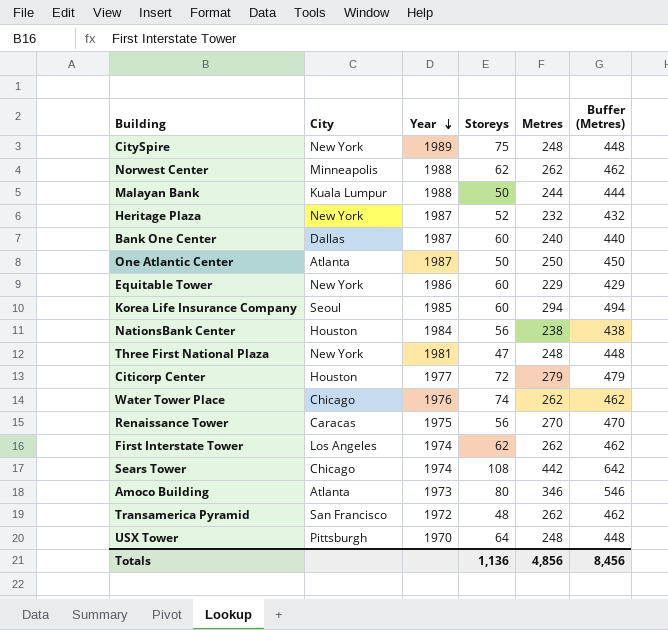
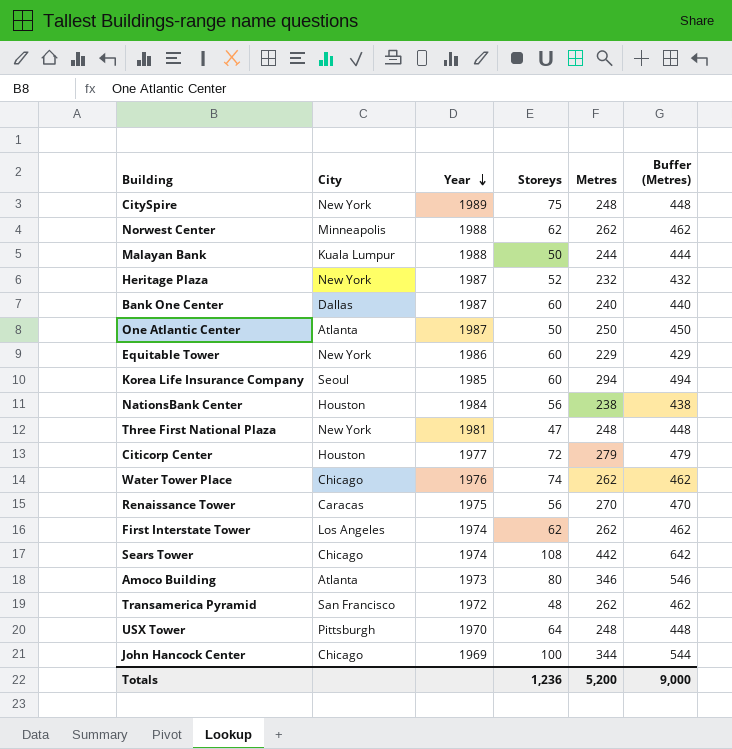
row John Hancock Center: none -> Chicago | 1969 | 100 | 344 | 544
Totals | Storeys: 1,136 -> 1,236
Totals | Metres: 4,856 -> 5,200
Totals | Buffer (Metres): 8,456 -> 9,000

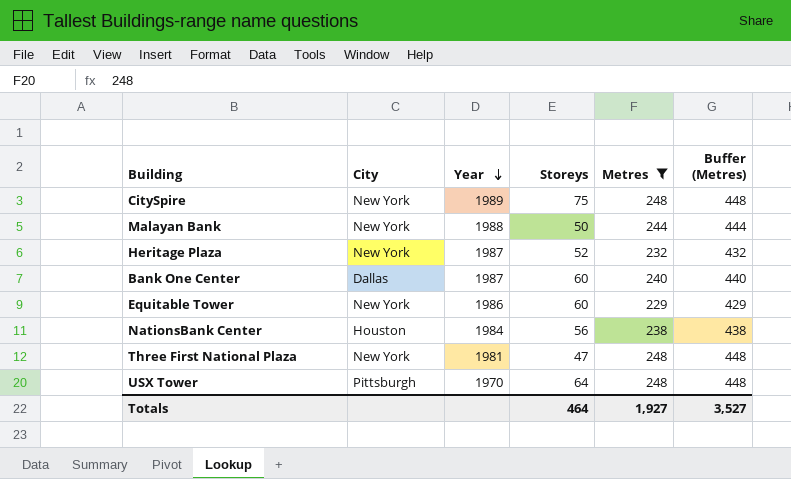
filter: none -> Metres <= 248
Malayan Bank | City: Kuala Lumpur -> New York
Totals | Storeys: 1,236 -> 464
Totals | Metres: 5,200 -> 1,927
Totals | Buffer (Metres): 9,000 -> 3,527

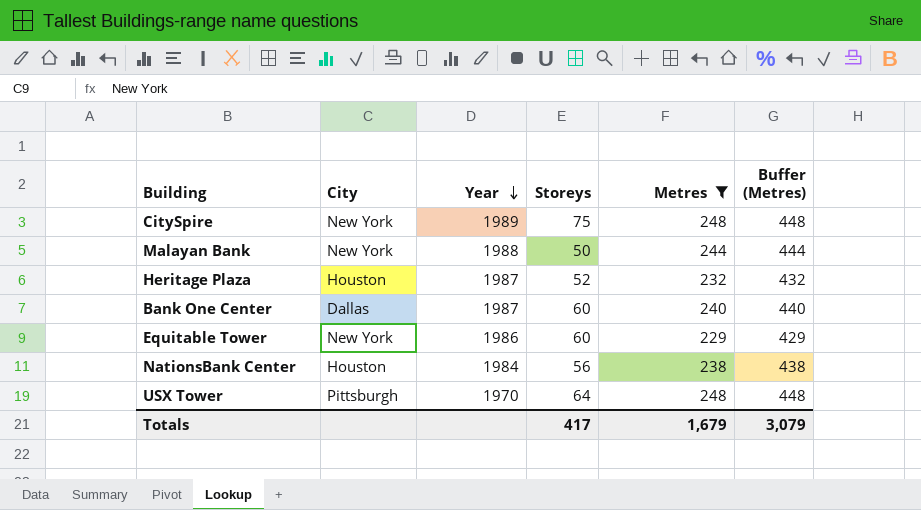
row Three First National Plaza: New York | 1981 | 47 | 248 | 448 -> none
Heritage Plaza | City: New York -> Houston
Totals | Storeys: 464 -> 417
Totals | Metres: 1,927 -> 1,679
Totals | Buffer (Metres): 3,527 -> 3,079

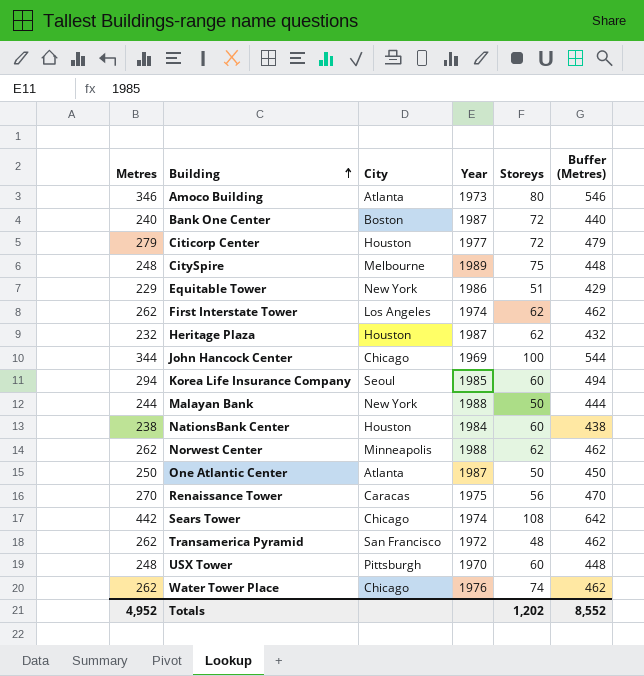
filter: Metres <= 248 -> none
row order: Year descending -> Building ascending
column Metres | position: 5 -> 1
Bank One Center | City: Dallas -> Boston
Bank One Center | Storeys: 60 -> 72
CitySpire | City: New York -> Melbourne
Equitable Tower | Storeys: 60 -> 51
Heritage Plaza | Storeys: 52 -> 62
NationsBank Center | Storeys: 56 -> 60
USX Tower | Storeys: 64 -> 60
Totals | Metres: 1,679 -> 4,952
Totals | Storeys: 417 -> 1,202
Totals | Buffer (Metres): 3,079 -> 8,552

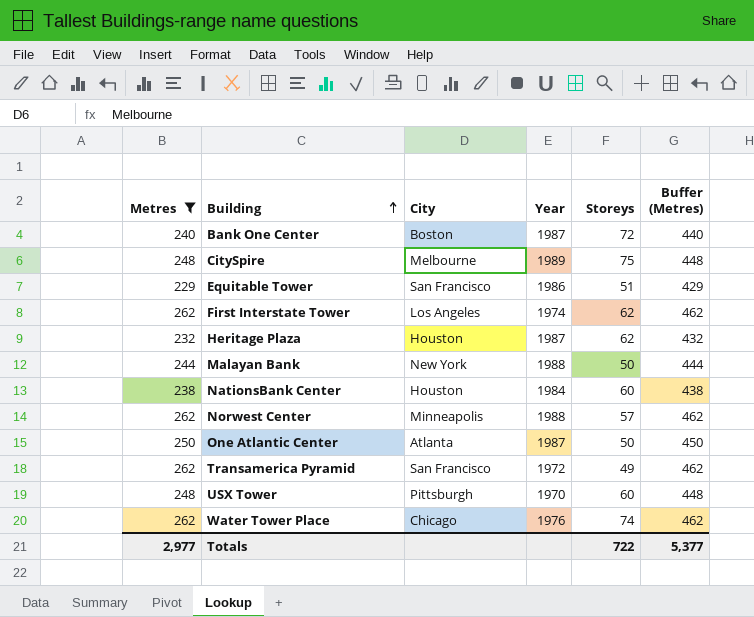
filter: none -> Metres <= 262
Equitable Tower | City: New York -> San Francisco
Norwest Center | Storeys: 62 -> 57
Transamerica Pyramid | Storeys: 48 -> 49
Totals | Metres: 4,952 -> 2,977
Totals | Storeys: 1,202 -> 722
Totals | Buffer (Metres): 8,552 -> 5,377

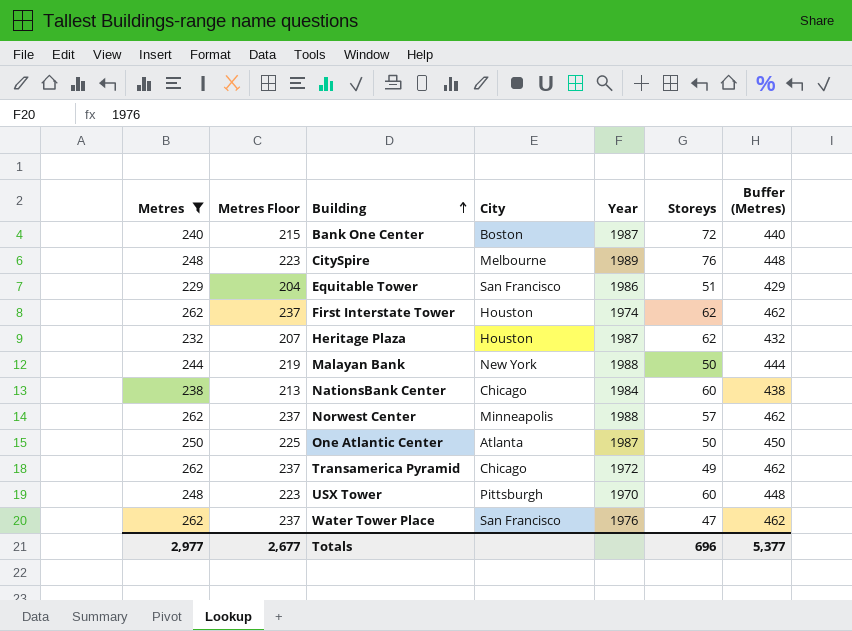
column Metres Floor | formula: none -> [Metres] - 25
CitySpire | Storeys: 75 -> 76
First Interstate Tower | City: Los Angeles -> Houston
NationsBank Center | City: Houston -> Chicago
Transamerica Pyramid | City: San Francisco -> Chicago
Water Tower Place | City: Chicago -> San Francisco
Water Tower Place | Storeys: 74 -> 47
Totals | Storeys: 722 -> 696

